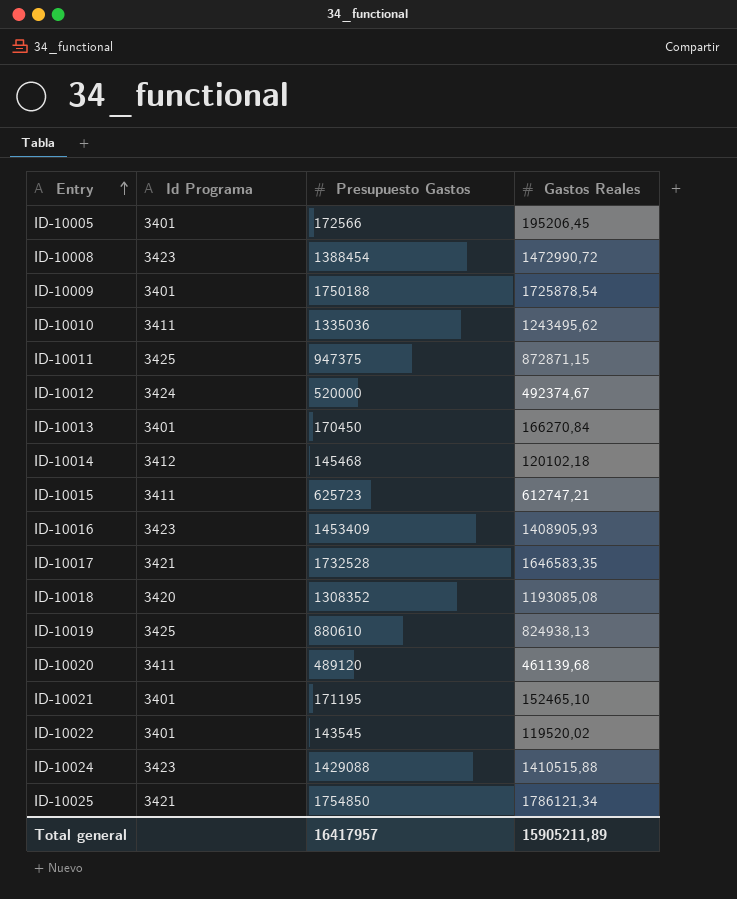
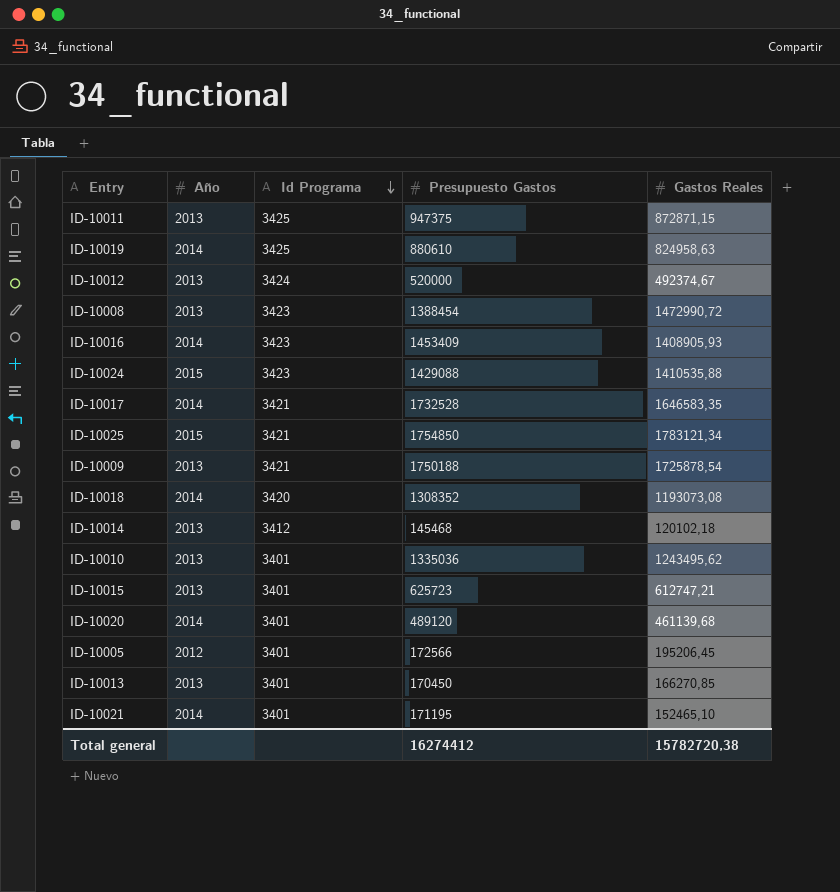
row order: Entry ascending -> Id Programa descending
column Año | position: none -> 2
row ID-10022: 3401 | 143545 | 119520,02 -> none
ID-10019 | Gastos Reales: 824938,13 -> 824958,63
ID-10024 | Gastos Reales: 1410515,88 -> 1410535,88
ID-10025 | Gastos Reales: 1786121,34 -> 1783121,34
ID-10009 | Id Programa: 3401 -> 3421
ID-10018 | Gastos Reales: 1193085,08 -> 1193073,08
ID-10010 | Id Programa: 3411 -> 3401
ID-10015 | Id Programa: 3411 -> 3401
ID-10020 | Id Programa: 3411 -> 3401
ID-10013 | Gastos Reales: 166270,84 -> 166270,85
Total general | Presupuesto Gastos: 16417957 -> 16274412
Total general | Gastos Reales: 15905211,89 -> 15782720,38

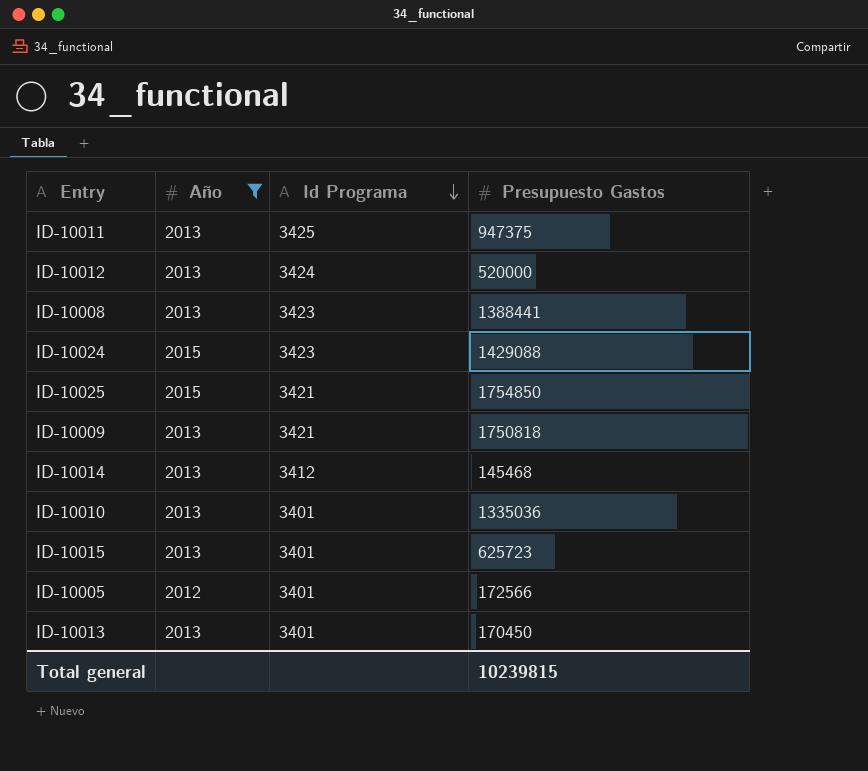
filter: none -> Año != 2014
column Gastos Reales | position: 5 -> none
ID-10008 | Presupuesto Gastos: 1388454 -> 1388441
ID-10009 | Presupuesto Gastos: 1750188 -> 1750818
Total general | Presupuesto Gastos: 16274412 -> 10239815

